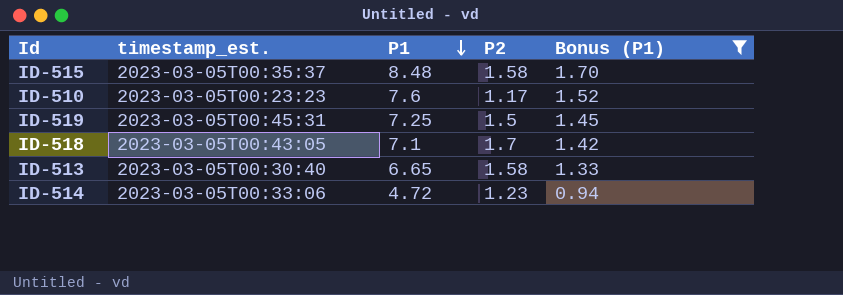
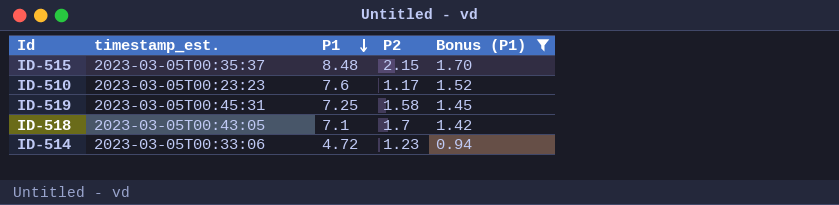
row ID-513: 2023-03-05T00:30:40 | 6.65 | 1.58 | 1.33 -> none
ID-515 | P2: 1.58 -> 2.15
ID-519 | P2: 1.5 -> 1.58

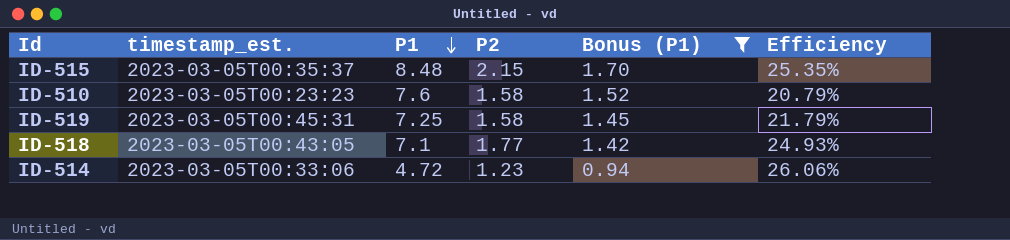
column Efficiency | formula: none -> [P2] / [P1]
ID-510 | P2: 1.17 -> 1.58
ID-518 | P2: 1.7 -> 1.77

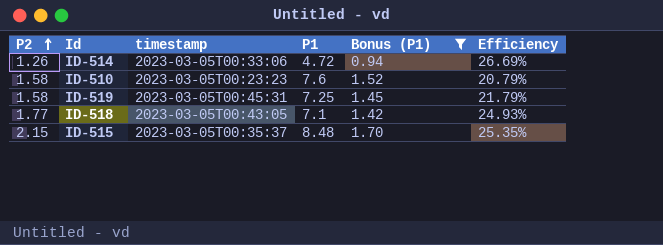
row order: P1 descending -> P2 ascending
column P2 | position: 4 -> 1
column name: timestamp_est. -> timestamp
ID-514 | P2: 1.23 -> 1.26
ID-514 | Efficiency: 26.06% -> 26.69%

